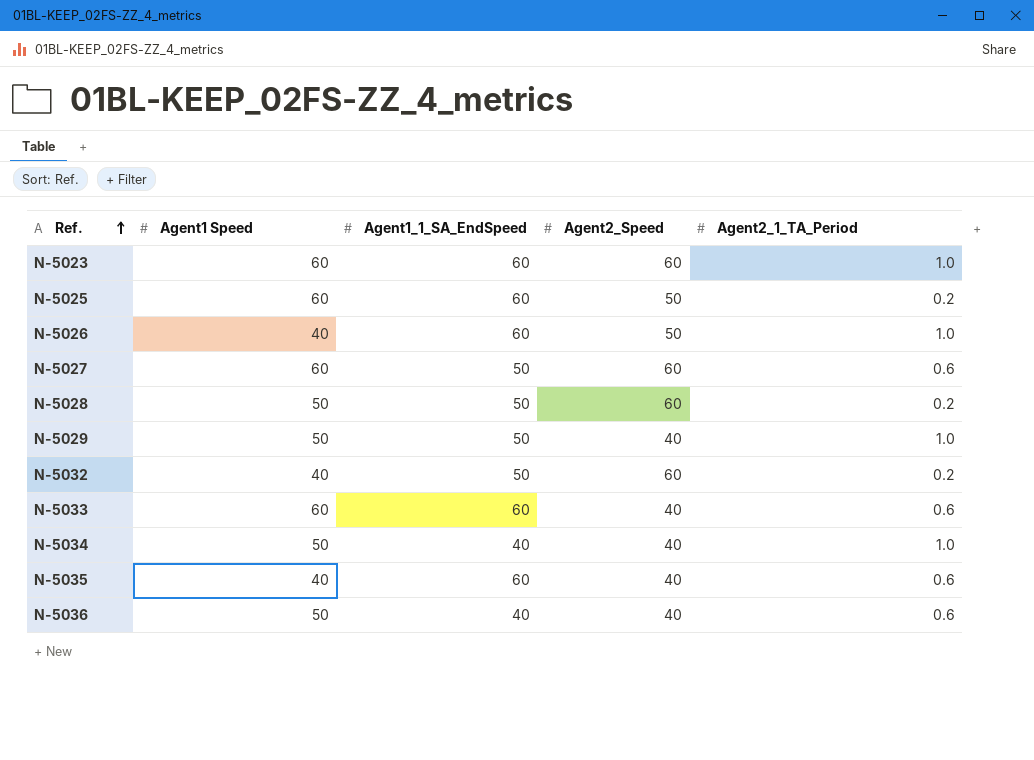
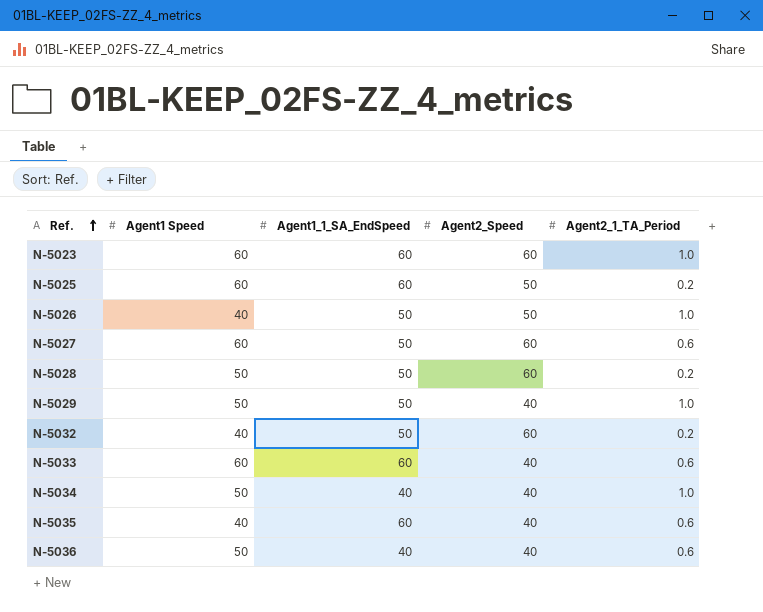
N-5026 | Agent1_1_SA_EndSpeed: 60 -> 50

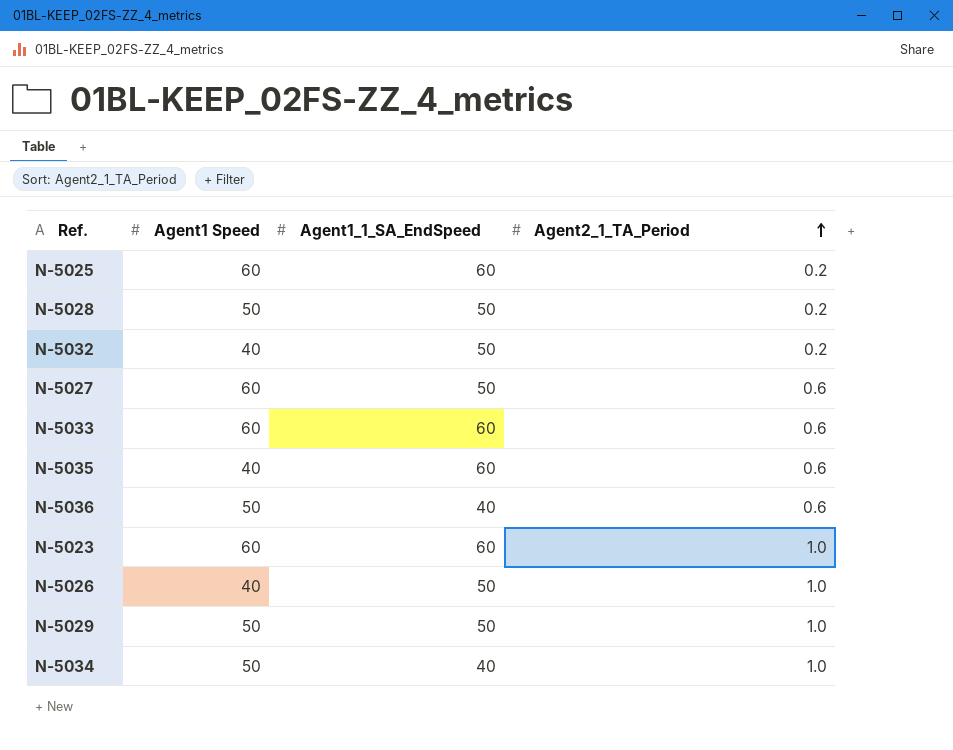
row order: Ref. ascending -> Agent2_1_TA_Period ascending
column Agent2_Speed | position: 4 -> none

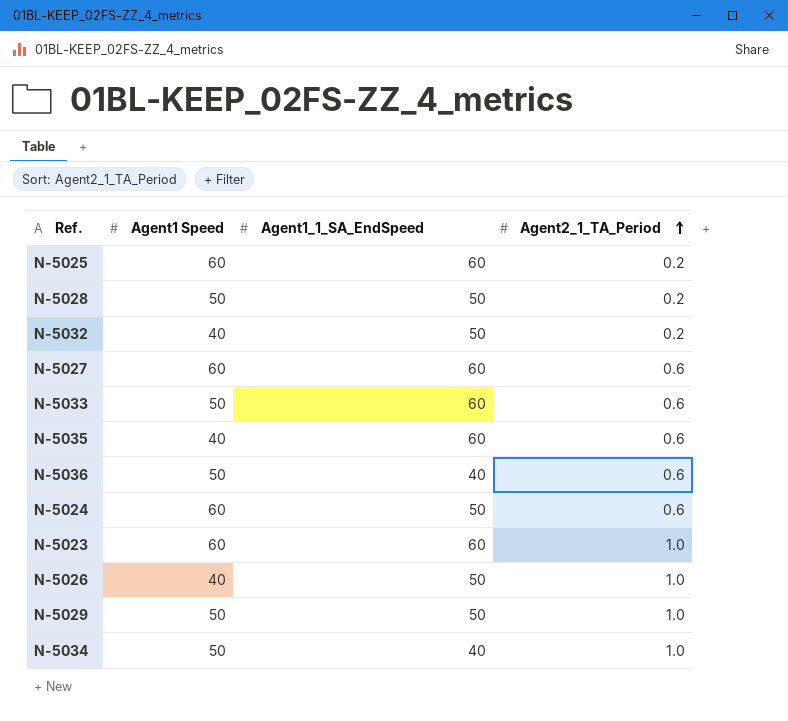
N-5027 | Agent1_1_SA_EndSpeed: 50 -> 60
N-5033 | Agent1 Speed: 60 -> 50
row N-5024: none -> 60 | 50 | 0.6

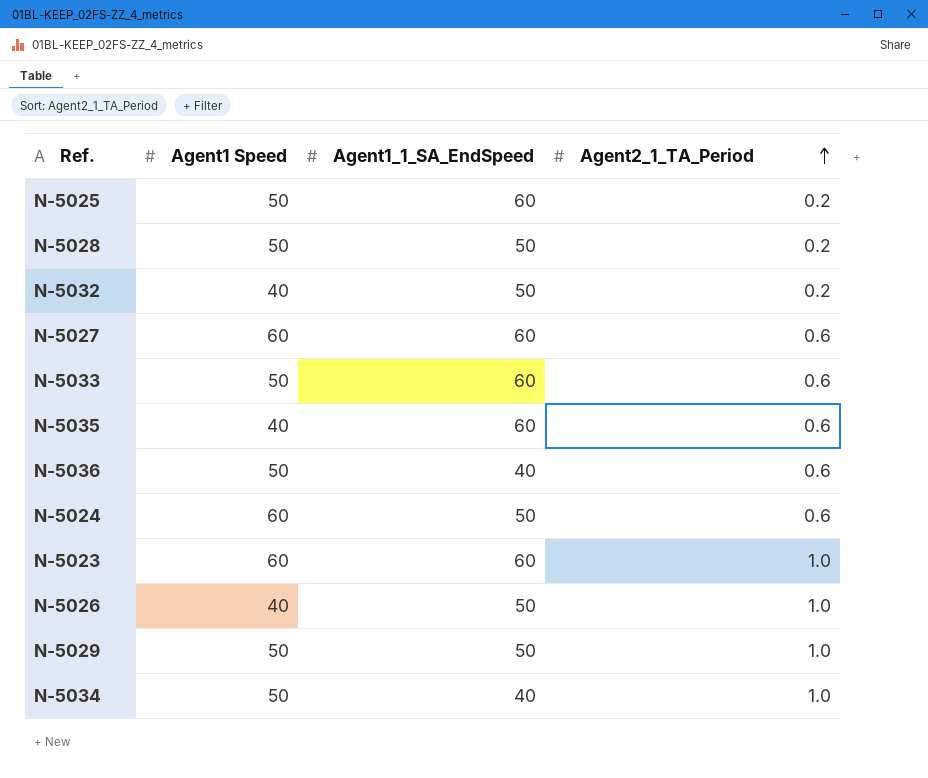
N-5025 | Agent1 Speed: 60 -> 50

